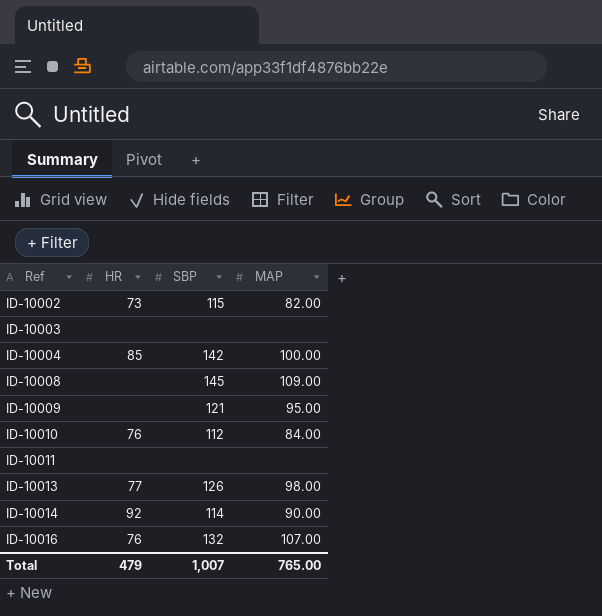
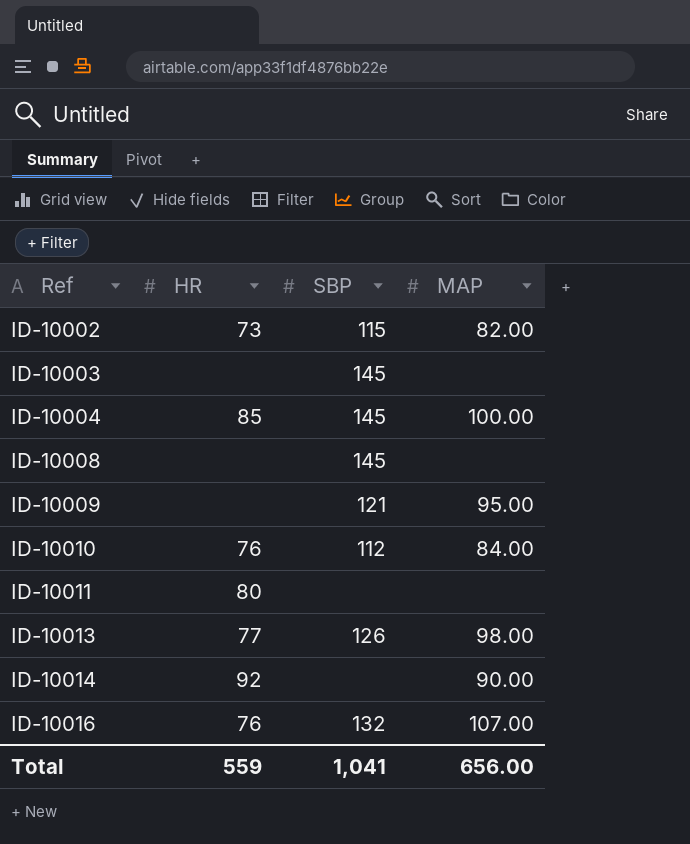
ID-10003 | SBP: none -> 145
ID-10004 | SBP: 142 -> 145
ID-10008 | MAP: 109.00 -> none
ID-10011 | HR: none -> 80
ID-10014 | SBP: 114 -> none
Total | HR: 479 -> 559
Total | SBP: 1,007 -> 1,041
Total | MAP: 765.00 -> 656.00

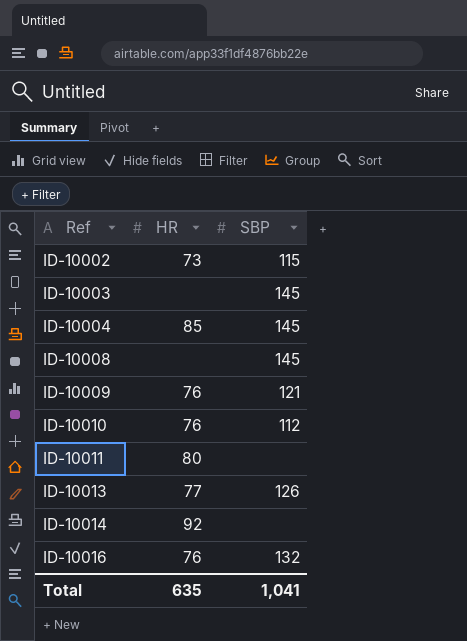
column MAP | position: 4 -> none
ID-10009 | HR: none -> 76
Total | HR: 559 -> 635

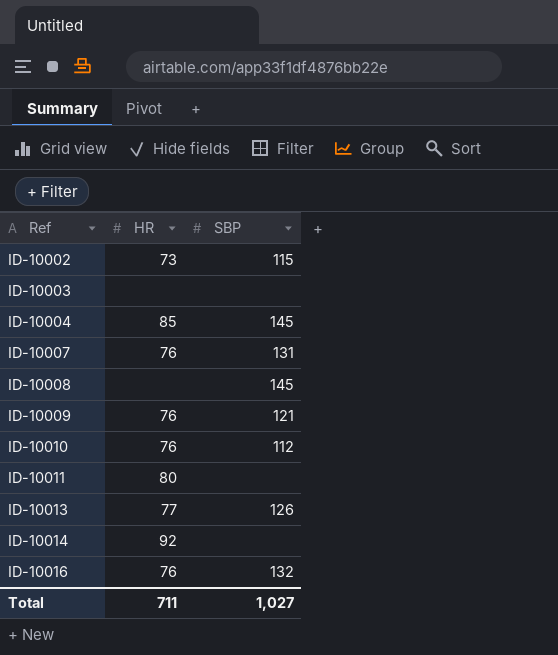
ID-10003 | SBP: 145 -> none
row ID-10007: none -> 76 | 131
Total | HR: 635 -> 711
Total | SBP: 1,041 -> 1,027

